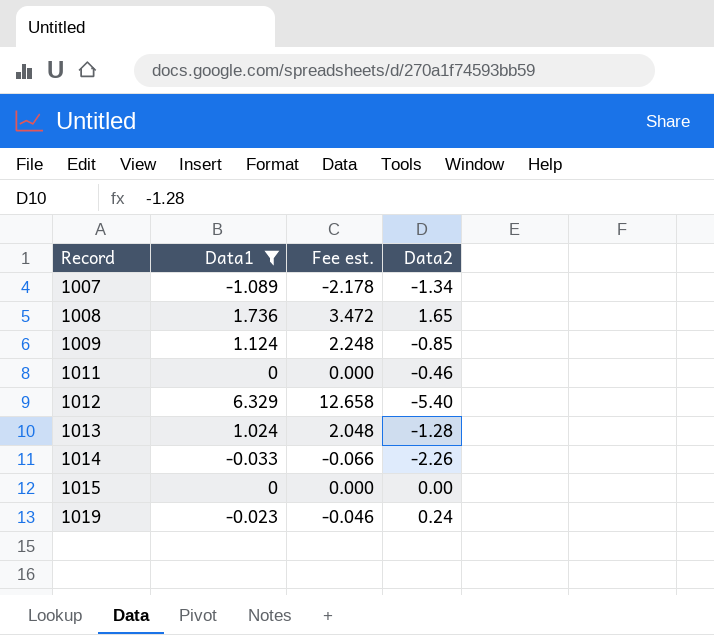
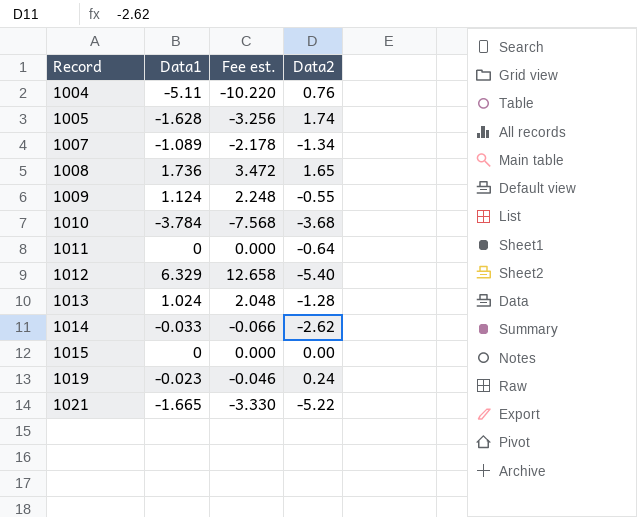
filter: Data1 >= -1.089 -> none
1009 | Data2: -0.85 -> -0.55
1011 | Data2: -0.46 -> -0.64
1014 | Data2: -2.26 -> -2.62

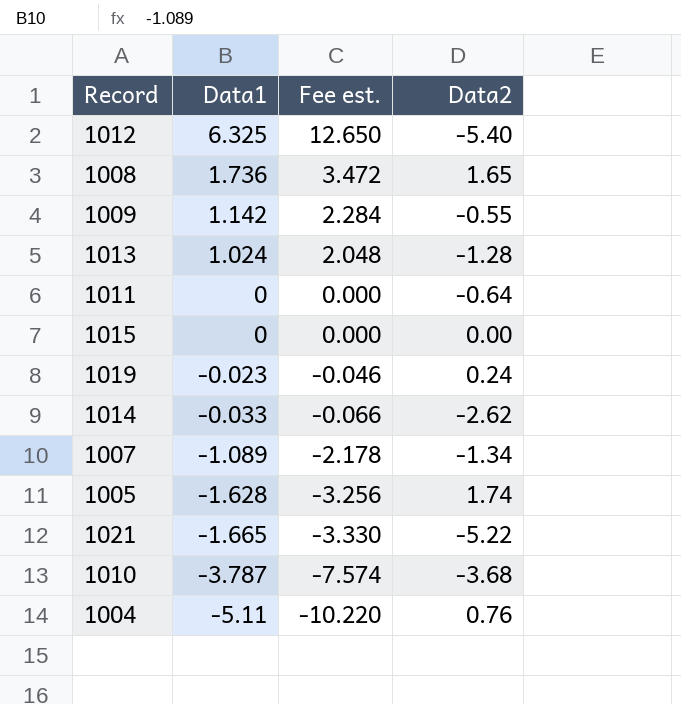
row order: Record ascending -> Data1 descending
1012 | Data1: 6.329 -> 6.325
1012 | Fee est.: 12.658 -> 12.650
1009 | Data1: 1.124 -> 1.142
1009 | Fee est.: 2.248 -> 2.284
1010 | Data1: -3.784 -> -3.787
1010 | Fee est.: -7.568 -> -7.574

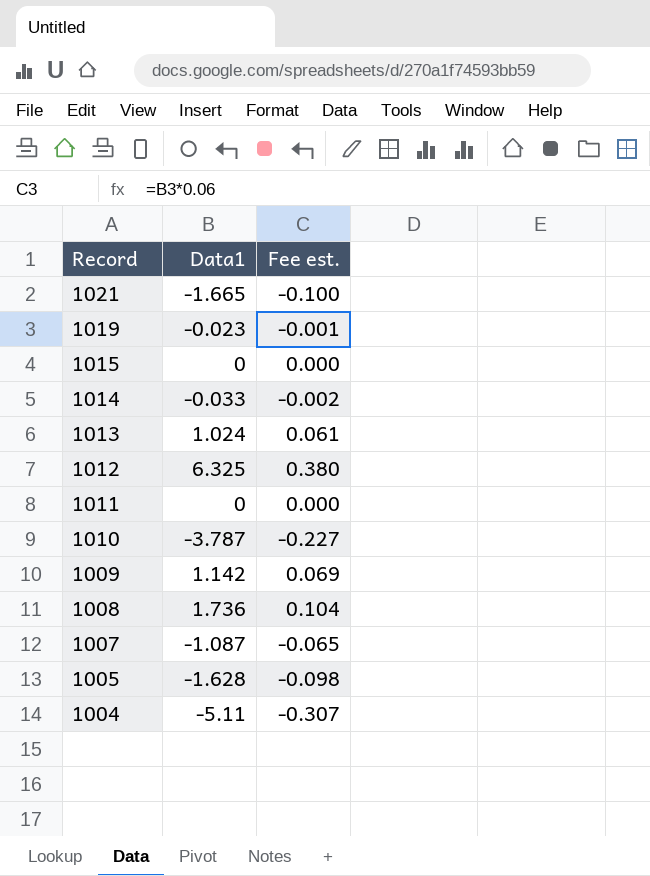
row order: Data1 descending -> Record descending
column Data2 | position: 4 -> none
column Fee est. | formula: [Data1] * 2 -> [Data1] * 0.06
1007 | Data1: -1.089 -> -1.087

